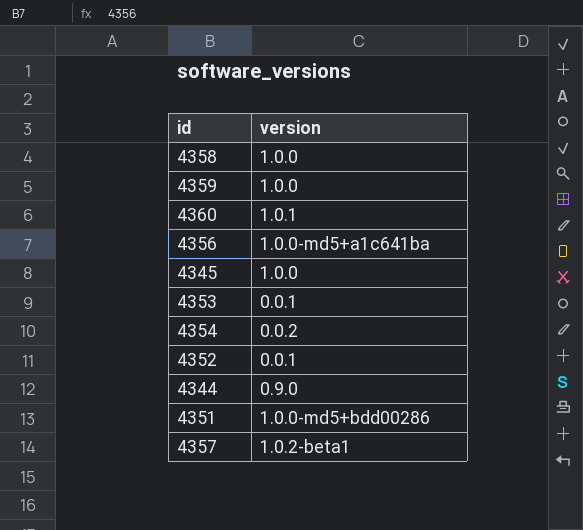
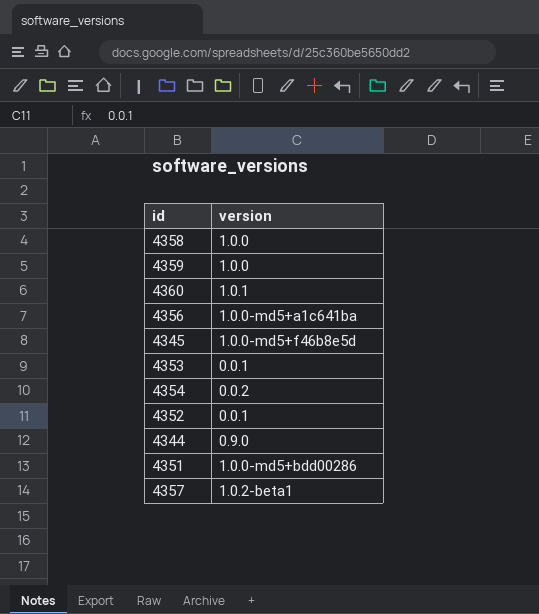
4345 | version: 1.0.0 -> 1.0.0-md5+f46b8e5d

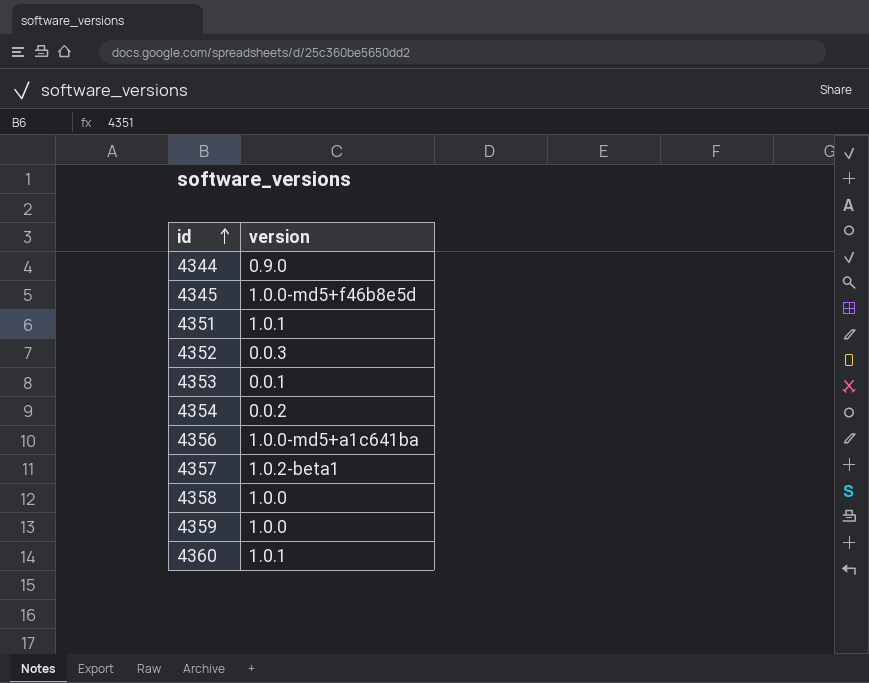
row order: none -> id ascending
4351 | version: 1.0.0-md5+bdd00286 -> 1.0.1
4352 | version: 0.0.1 -> 0.0.3

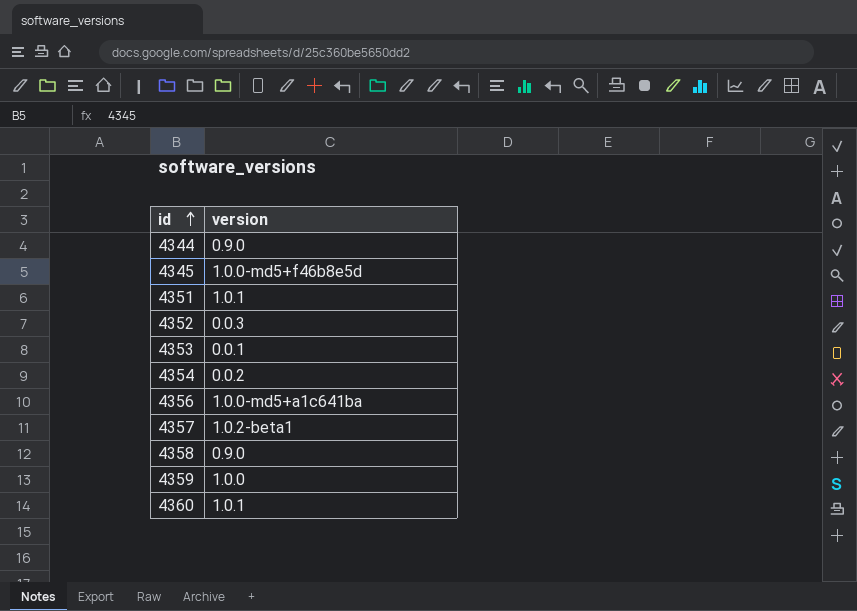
4358 | version: 1.0.0 -> 0.9.0

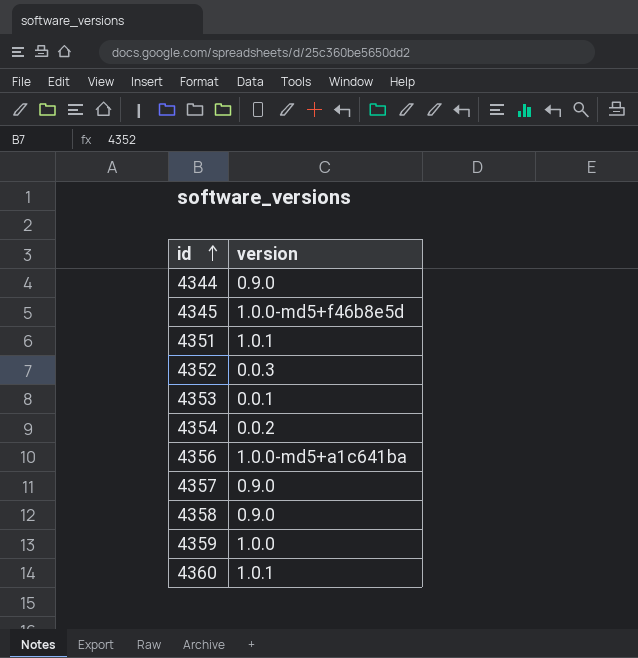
4357 | version: 1.0.2-beta1 -> 0.9.0

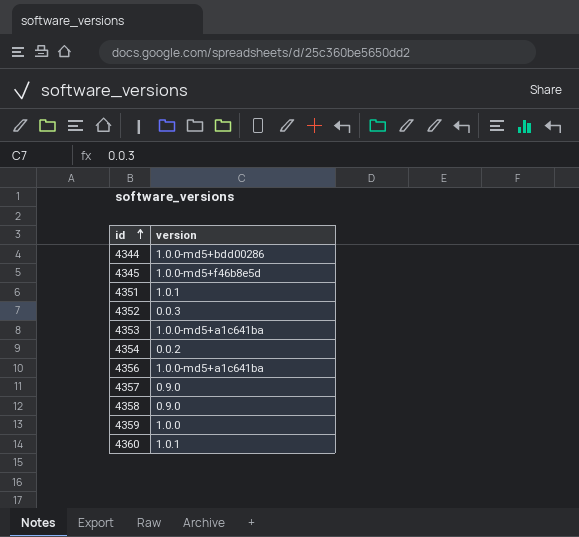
4344 | version: 0.9.0 -> 1.0.0-md5+bdd00286
4353 | version: 0.0.1 -> 1.0.0-md5+a1c641ba

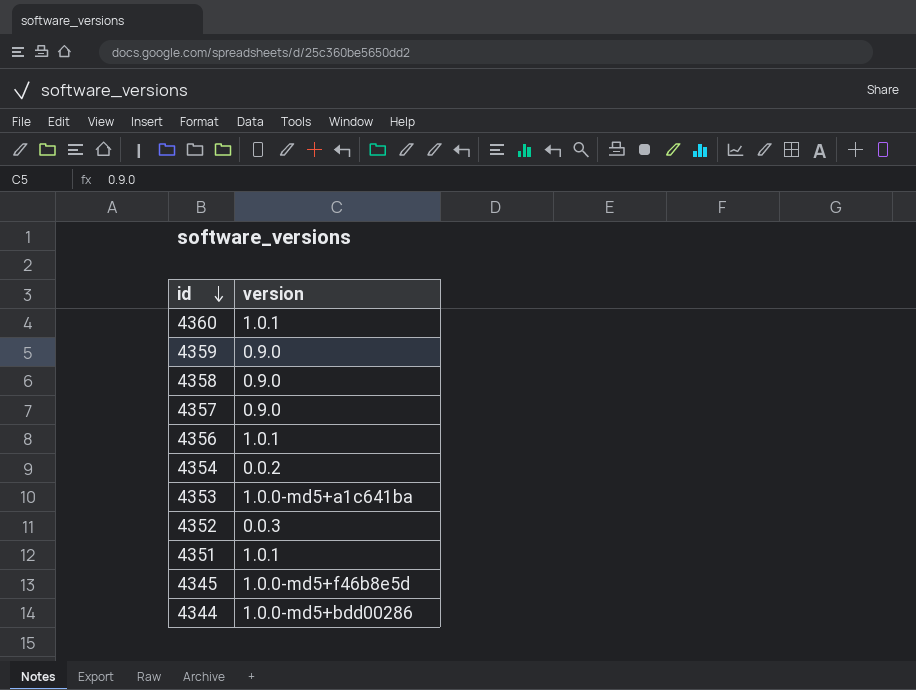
row order: id ascending -> id descending
4359 | version: 1.0.0 -> 0.9.0
4356 | version: 1.0.0-md5+a1c641ba -> 1.0.1

